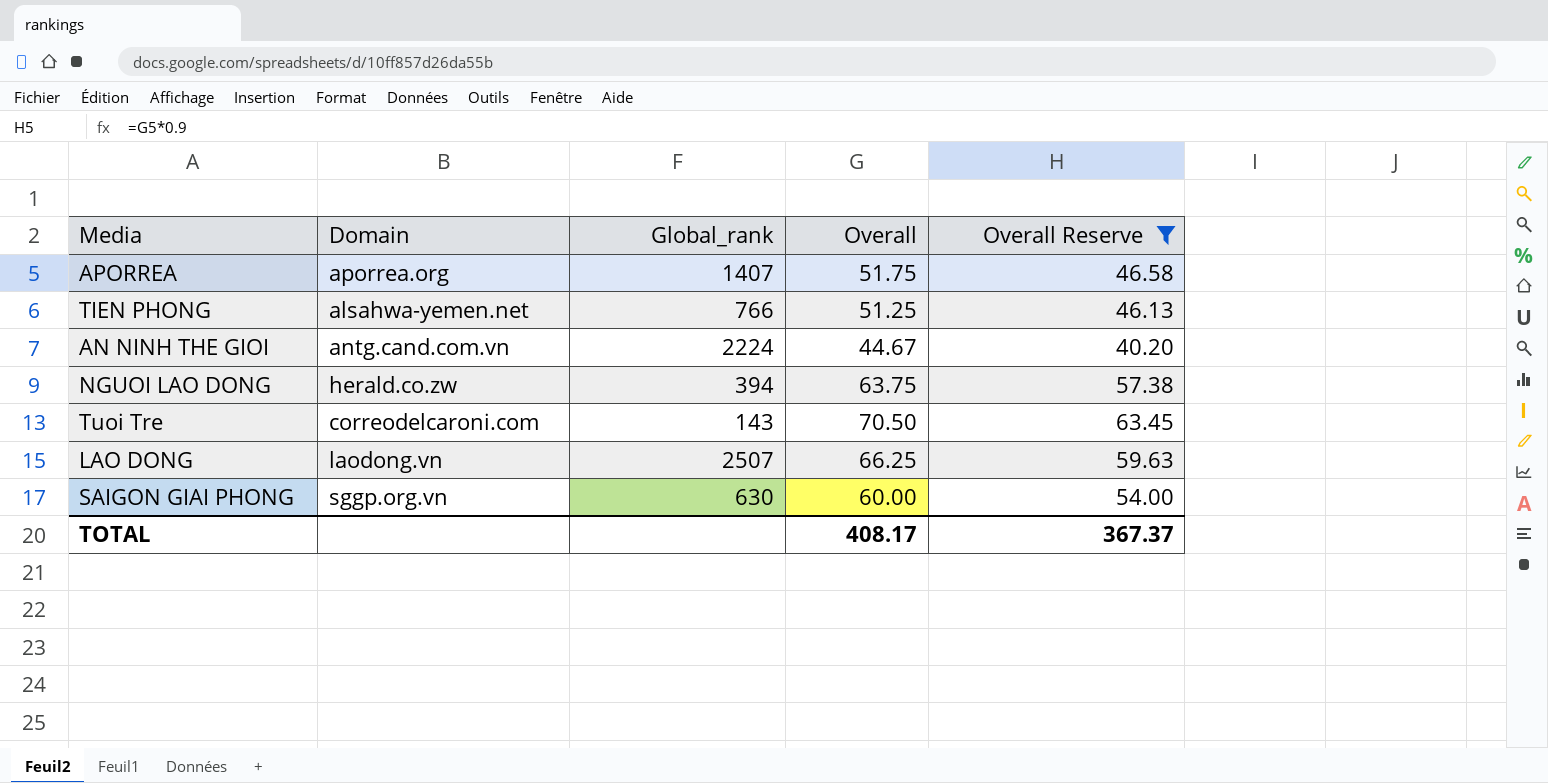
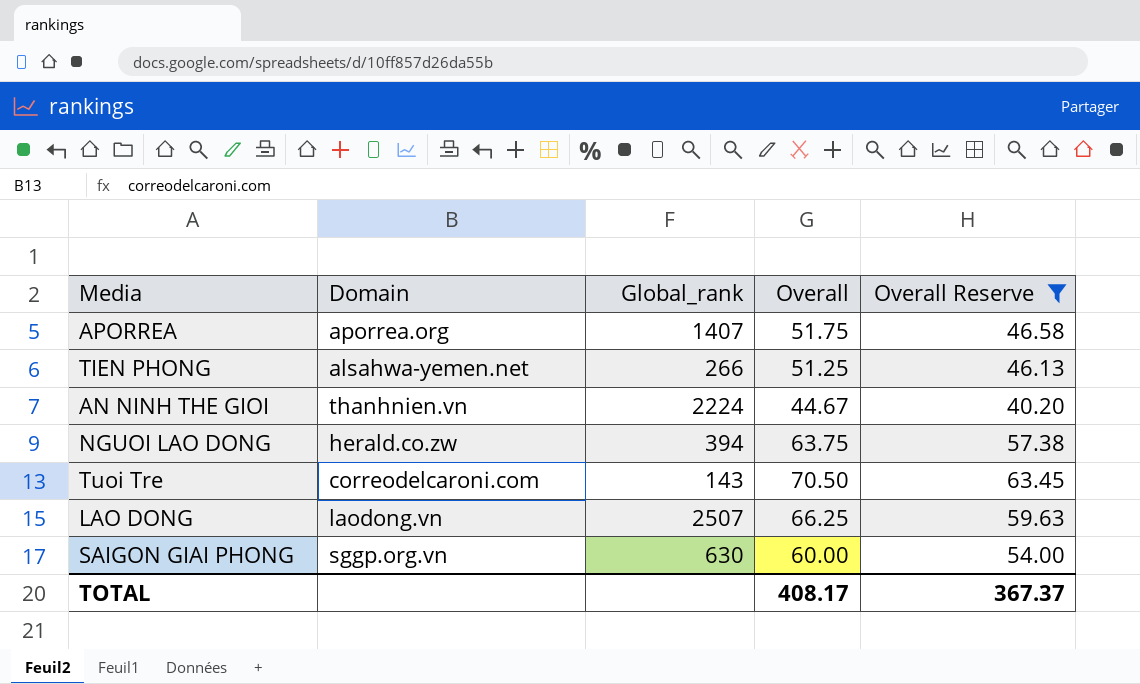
TIEN PHONG | Global_rank: 766 -> 266
AN NINH THE GIOI | Domain: antg.cand.com.vn -> thanhnien.vn

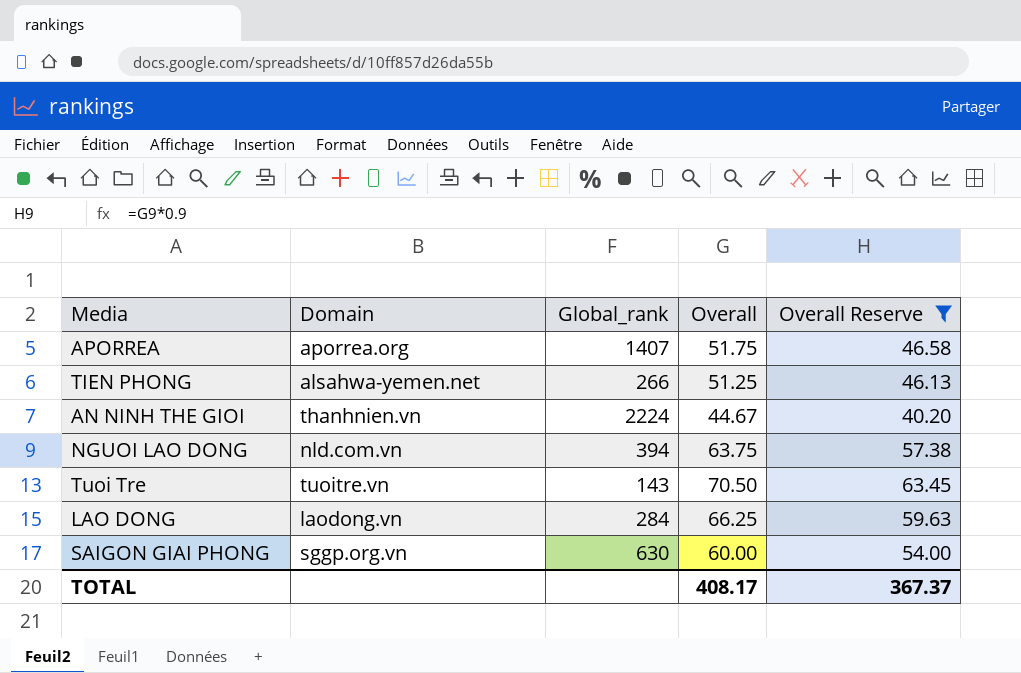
NGUOI LAO DONG | Domain: herald.co.zw -> nld.com.vn
Tuoi Tre | Domain: correodelcaroni.com -> tuoitre.vn
LAO DONG | Global_rank: 2507 -> 284

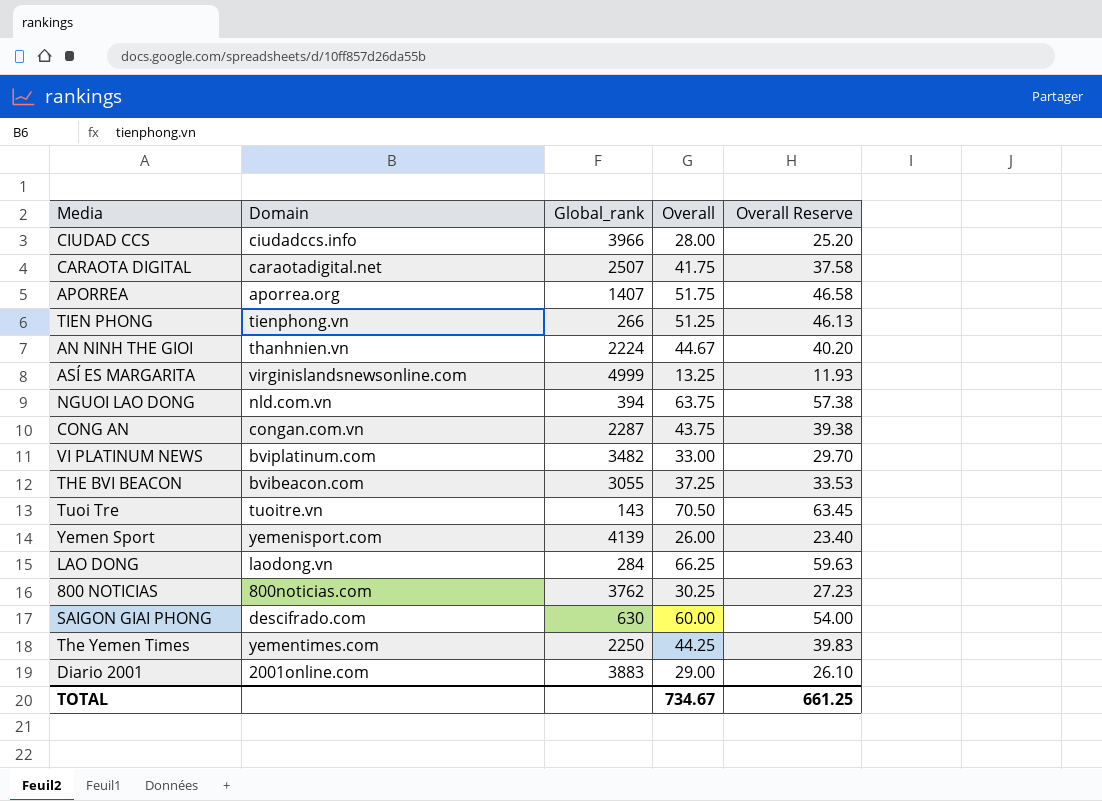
filter: Overall Reserve >= 40.20 -> none
TIEN PHONG | Domain: alsahwa-yemen.net -> tienphong.vn
SAIGON GIAI PHONG | Domain: sggp.org.vn -> descifrado.com
TOTAL | Overall: 408.17 -> 734.67
TOTAL | Overall Reserve: 367.37 -> 661.25

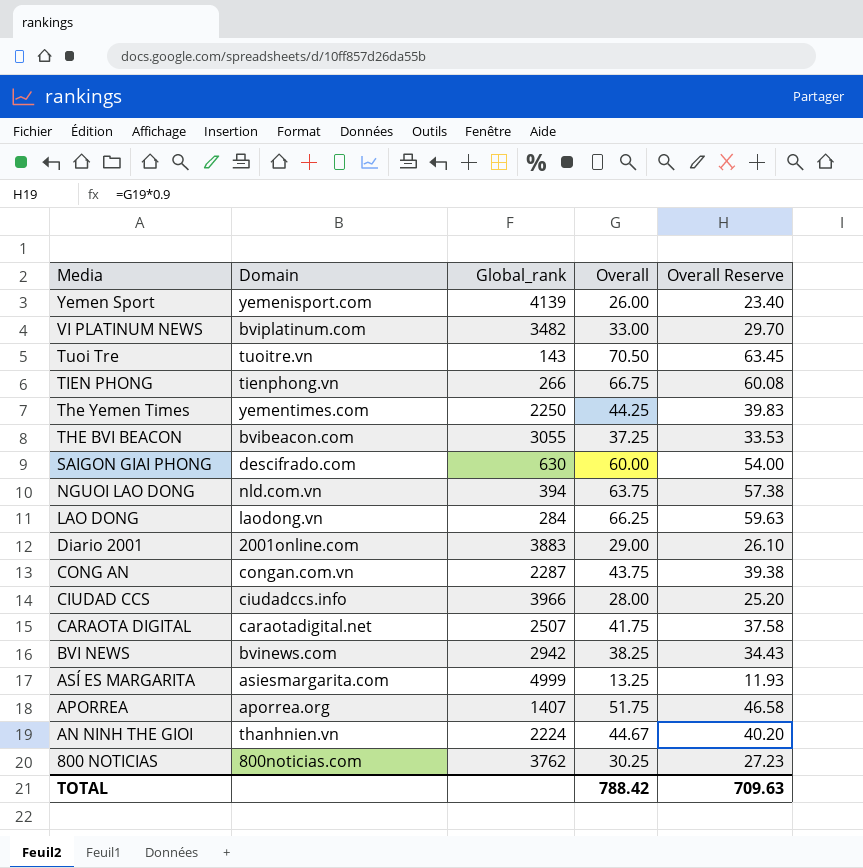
row order: none -> Media descending
TIEN PHONG | Overall: 51.25 -> 66.75
TIEN PHONG | Overall Reserve: 46.13 -> 60.08
row BVI NEWS: none -> bvinews.com | 2942 | 38.25 | 34.43
ASÍ ES MARGARITA | Domain: virginislandsnewsonline.com -> asiesmargarita.com
TOTAL | Overall: 734.67 -> 788.42
TOTAL | Overall Reserve: 661.25 -> 709.63

